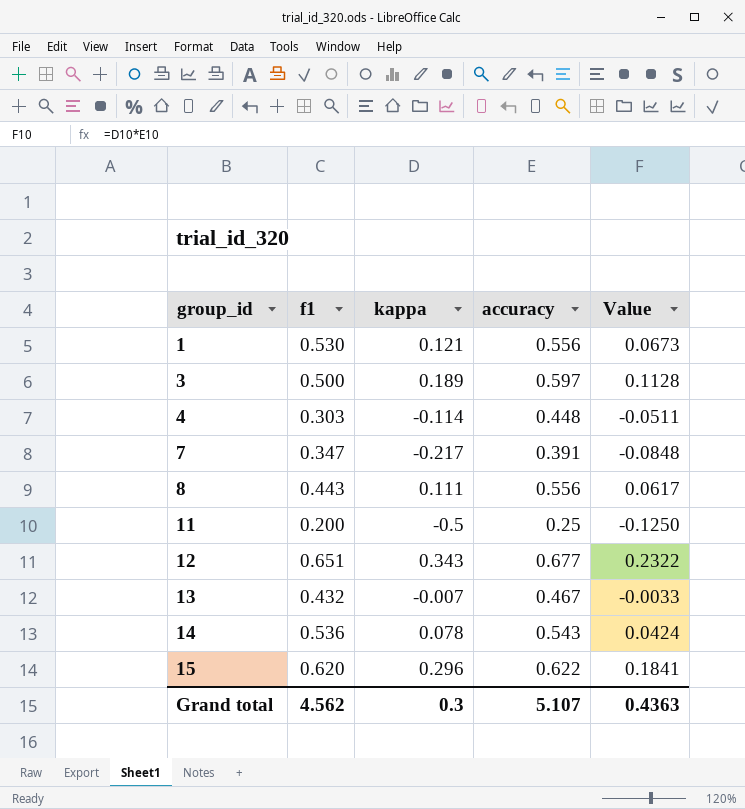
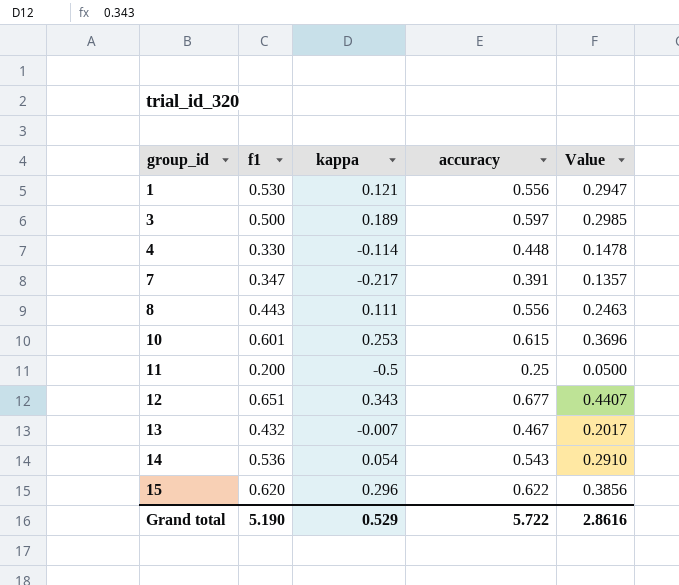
column Value | formula: [kappa] * [accuracy] -> [f1] * [accuracy]
4 | f1: 0.303 -> 0.330
row 10: none -> 0.601 | 0.253 | 0.615 | 0.3696
14 | kappa: 0.078 -> 0.054
Grand total | f1: 4.562 -> 5.190
Grand total | kappa: 0.3 -> 0.529
Grand total | accuracy: 5.107 -> 5.722
Grand total | Value: 0.4363 -> 2.8616

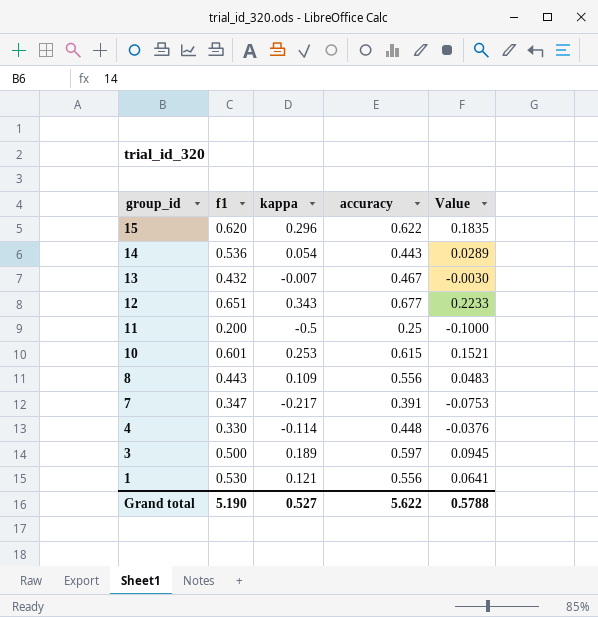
row order: group_id ascending -> group_id descending
column Value | formula: [f1] * [accuracy] -> [f1] * [kappa]
14 | accuracy: 0.543 -> 0.443
8 | kappa: 0.111 -> 0.109
Grand total | kappa: 0.529 -> 0.527
Grand total | accuracy: 5.722 -> 5.622
Grand total | Value: 2.8616 -> 0.5788

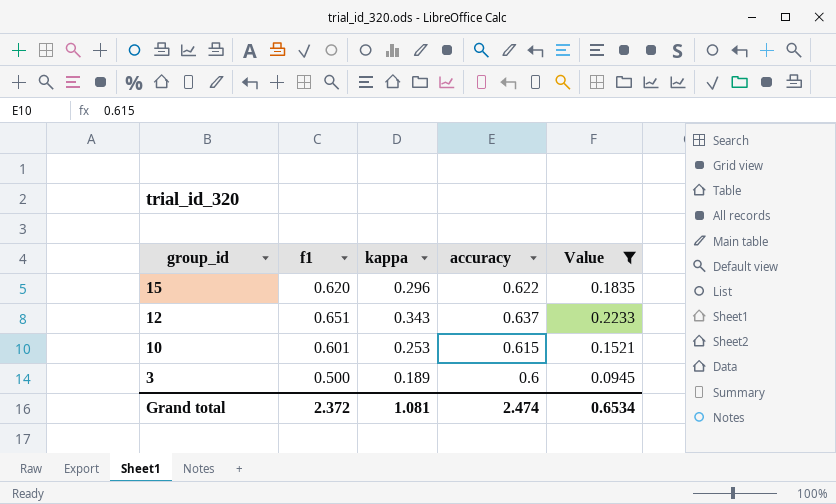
filter: none -> Value >= 0.0945
12 | accuracy: 0.677 -> 0.637
3 | accuracy: 0.597 -> 0.6
Grand total | f1: 5.190 -> 2.372
Grand total | kappa: 0.527 -> 1.081
Grand total | accuracy: 5.622 -> 2.474
Grand total | Value: 0.5788 -> 0.6534

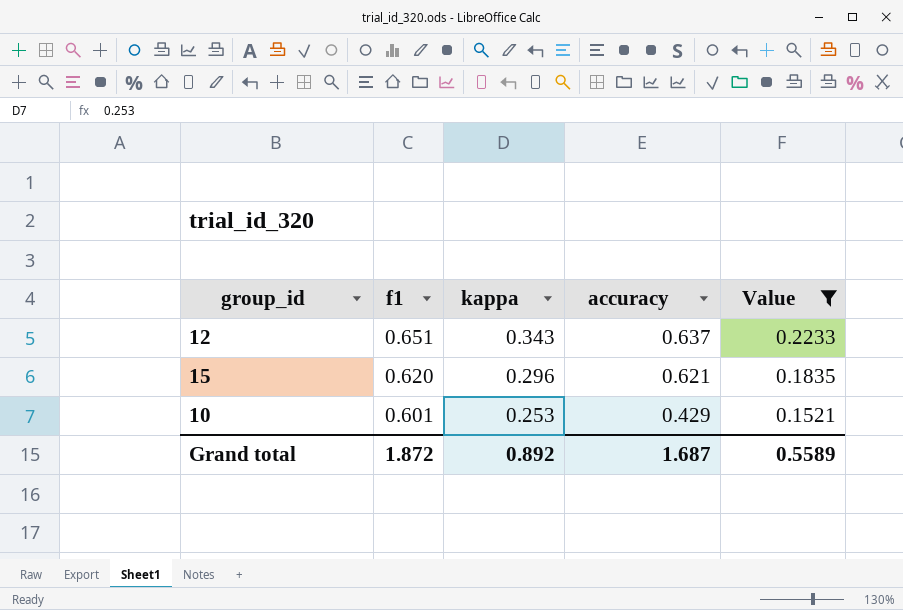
row order: group_id descending -> f1 descending
row 3: 0.500 | 0.189 | 0.6 | 0.0945 -> none
15 | accuracy: 0.622 -> 0.621
10 | accuracy: 0.615 -> 0.429
Grand total | f1: 2.372 -> 1.872
Grand total | kappa: 1.081 -> 0.892
Grand total | accuracy: 2.474 -> 1.687
Grand total | Value: 0.6534 -> 0.5589

